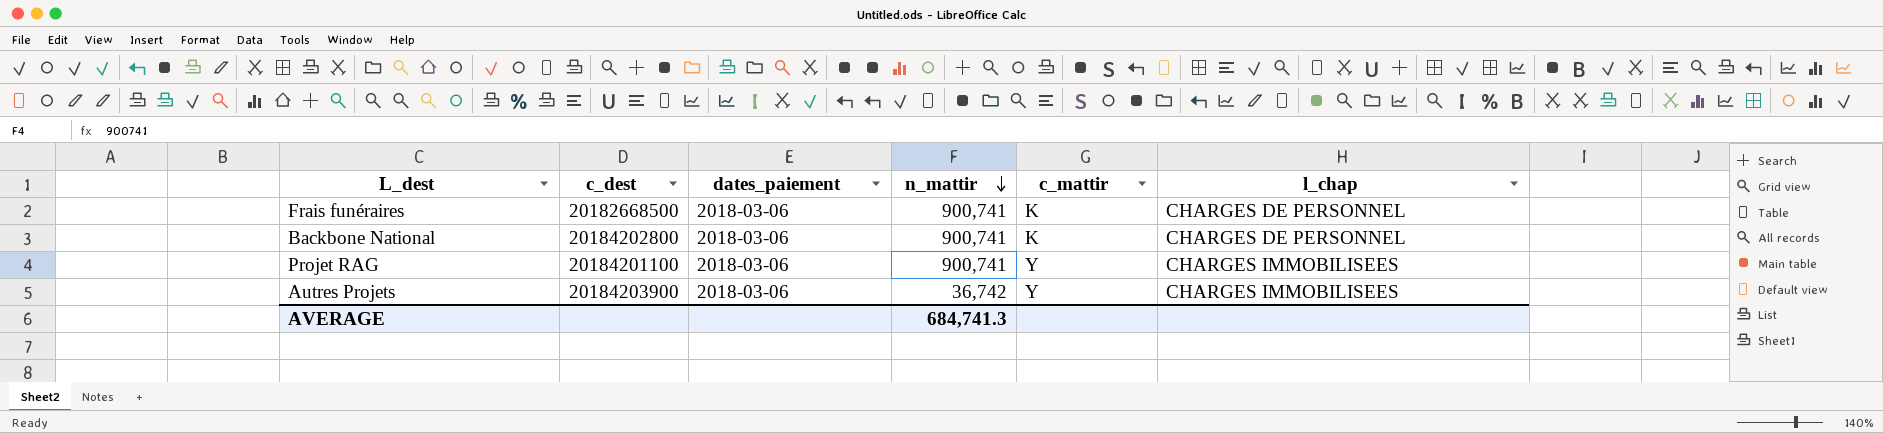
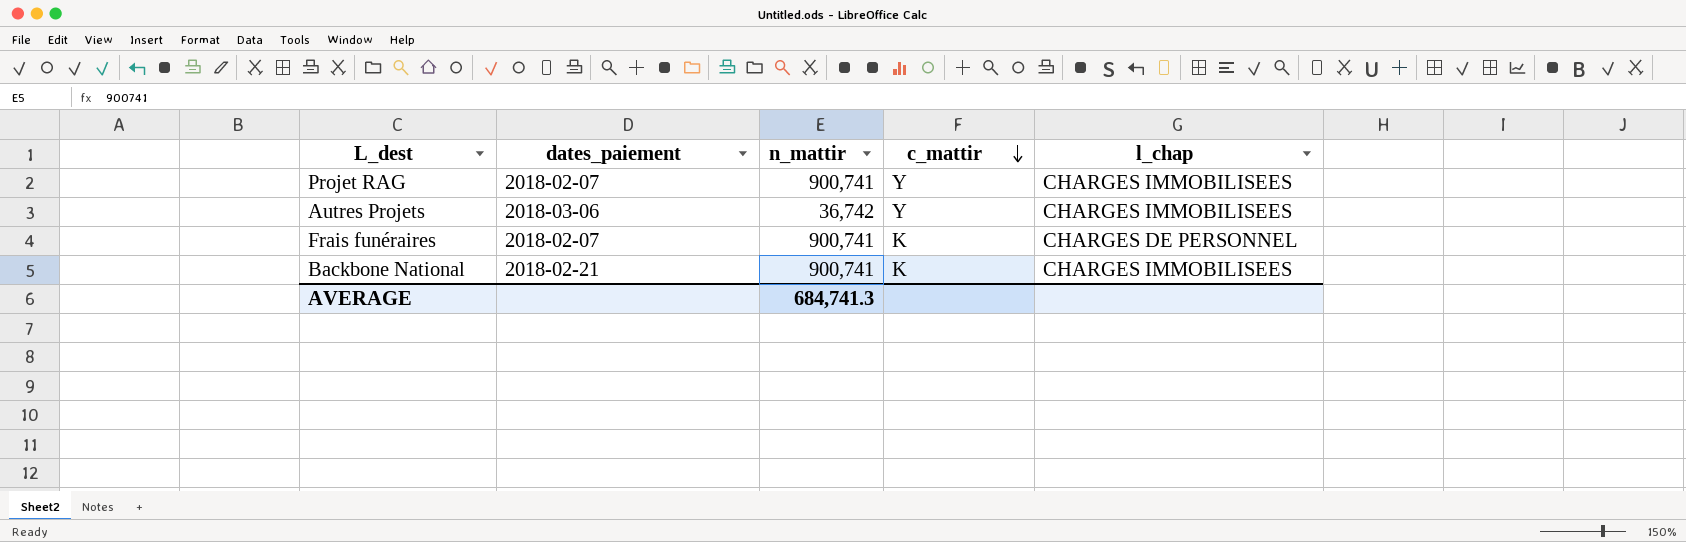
row order: n_mattir descending -> c_mattir descending
column c_dest | position: 2 -> none
Projet RAG | dates_paiement: 2018-03-06 -> 2018-02-07
Frais funéraires | dates_paiement: 2018-03-06 -> 2018-02-07
Backbone National | dates_paiement: 2018-03-06 -> 2018-02-21
Backbone National | l_chap: CHARGES DE PERSONNEL -> CHARGES IMMOBILISEES

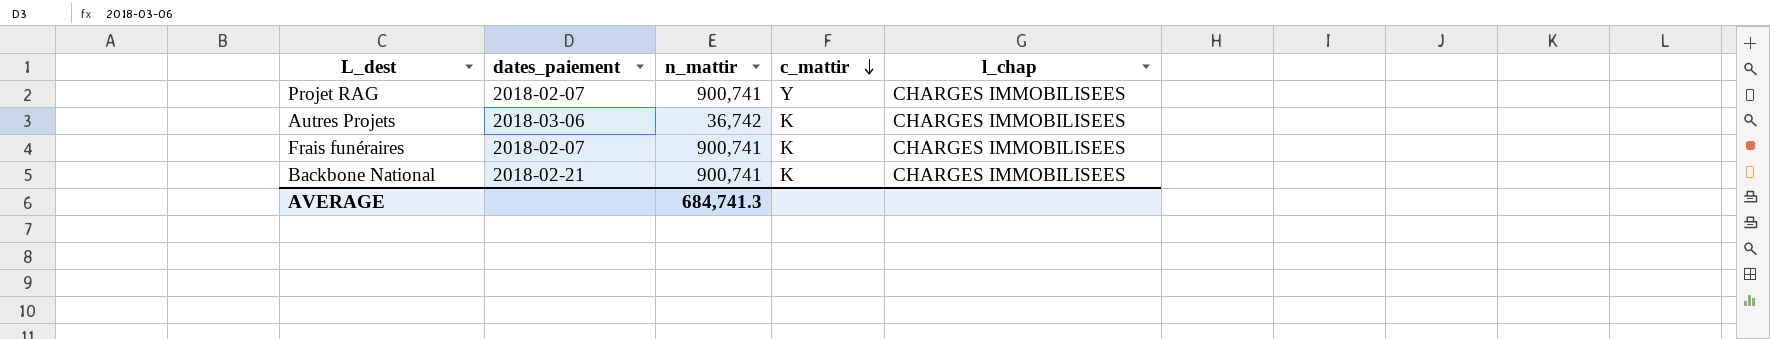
Autres Projets | c_mattir: Y -> K
Frais funéraires | l_chap: CHARGES DE PERSONNEL -> CHARGES IMMOBILISEES

